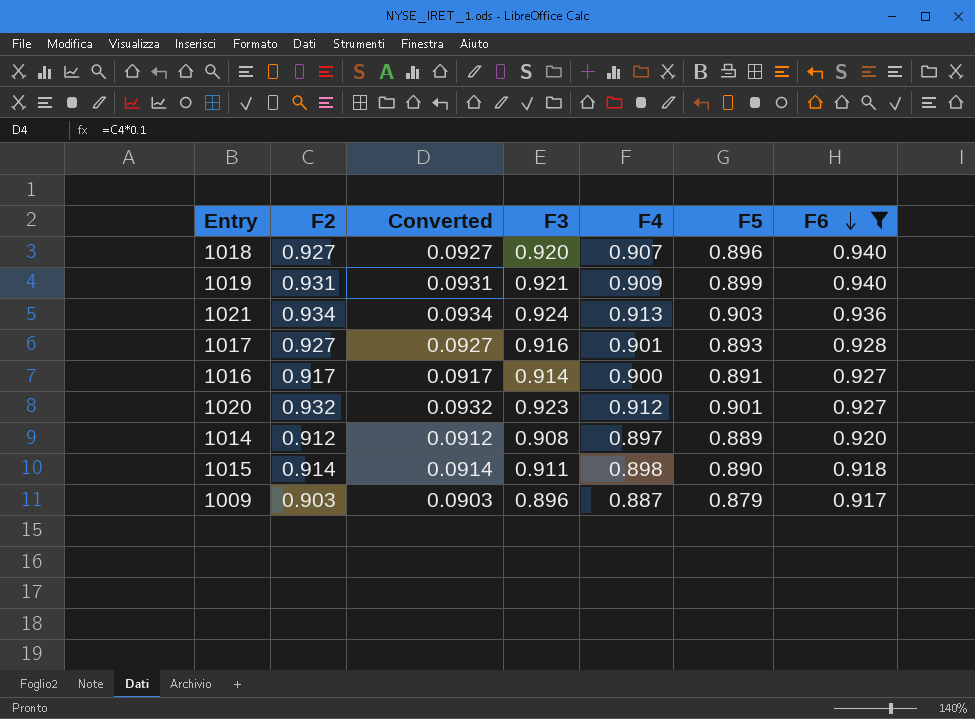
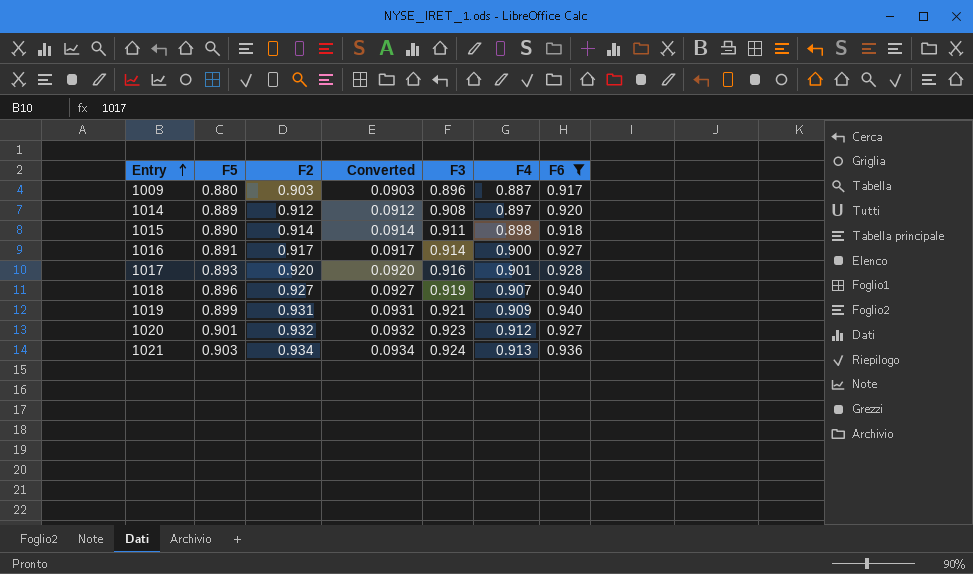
row order: F6 descending -> Entry ascending
column F5 | position: 6 -> 2
1009 | F5: 0.879 -> 0.880
1017 | F2: 0.927 -> 0.920
1017 | Converted: 0.0927 -> 0.0920
1018 | F3: 0.920 -> 0.919

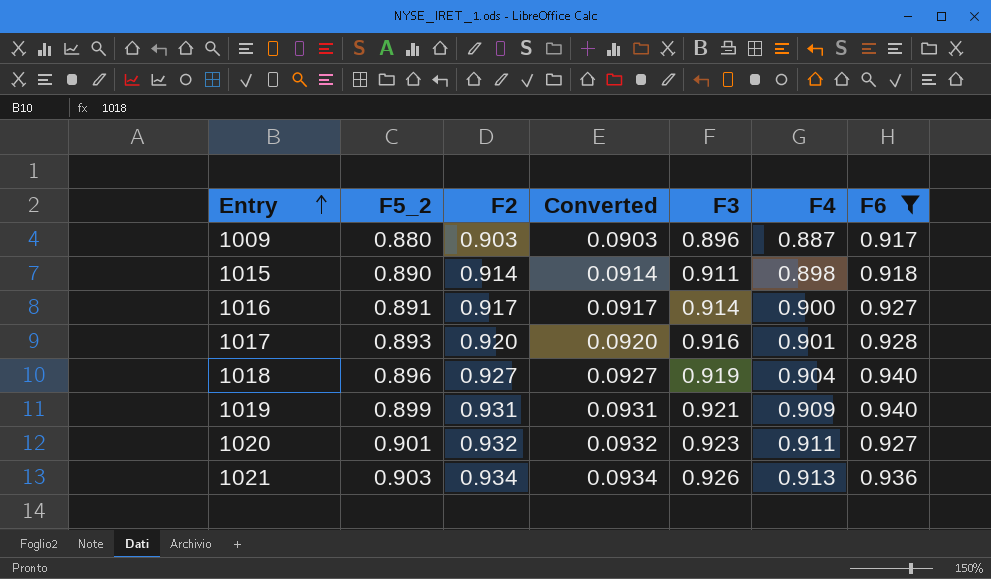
column name: F5 -> F5_2
row 1014: 0.889 | 0.912 | 0.0912 | 0.908 | 0.897 | 0.920 -> none
1018 | F4: 0.907 -> 0.904
1020 | F4: 0.912 -> 0.911
1021 | F3: 0.924 -> 0.926

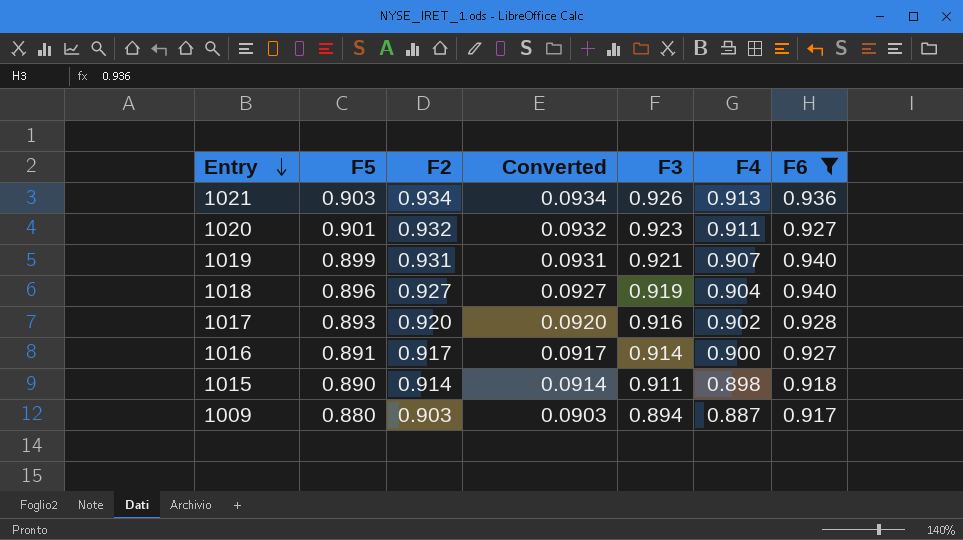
row order: Entry ascending -> Entry descending
column name: F5_2 -> F5
1019 | F4: 0.909 -> 0.907
1017 | F4: 0.901 -> 0.902
1009 | F3: 0.896 -> 0.894

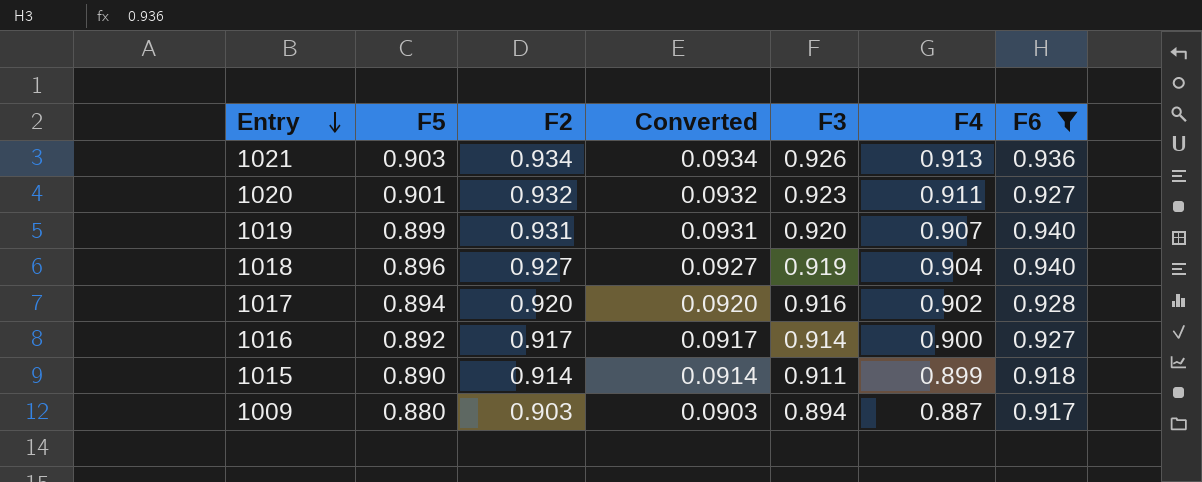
1019 | F3: 0.921 -> 0.920
1017 | F5: 0.893 -> 0.894
1016 | F5: 0.891 -> 0.892
1015 | F4: 0.898 -> 0.899

